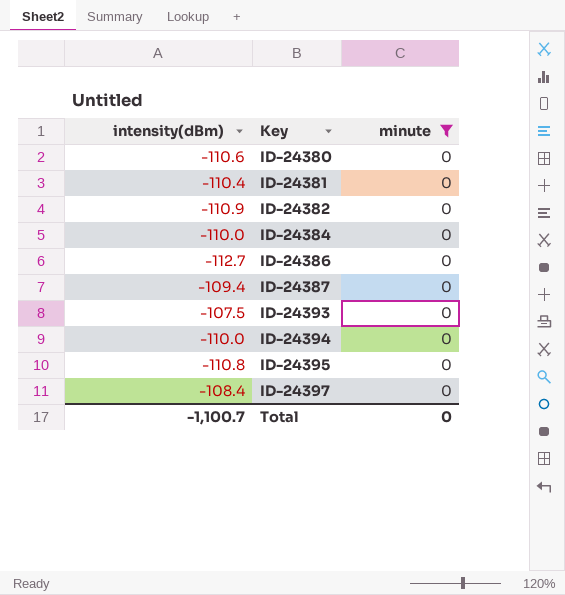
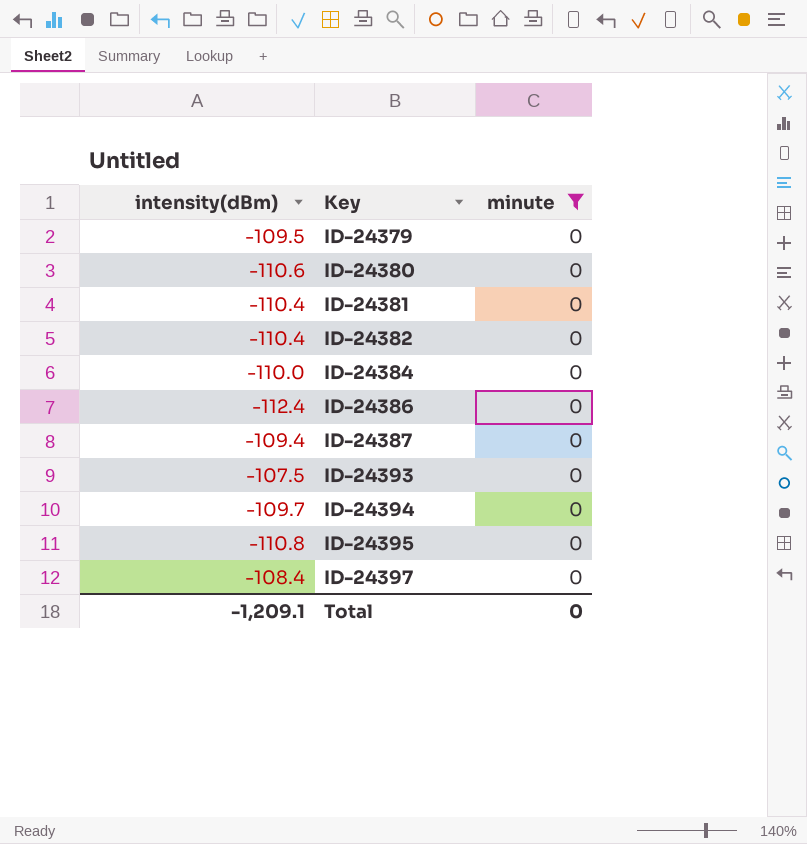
row ID-24379: none -> -109.5 | 0
ID-24382 | intensity(dBm): -110.9 -> -110.4
ID-24386 | intensity(dBm): -112.7 -> -112.4
ID-24394 | intensity(dBm): -110.0 -> -109.7
Total | intensity(dBm): -1,100.7 -> -1,209.1

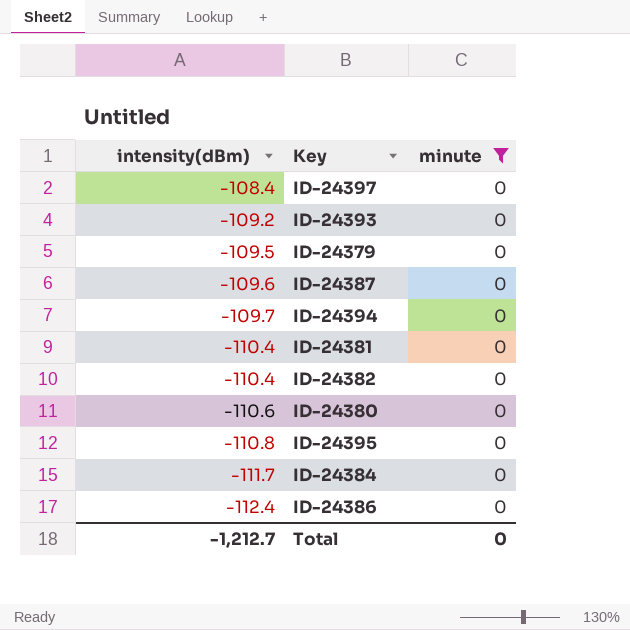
row order: Key ascending -> intensity(dBm) descending
ID-24393 | intensity(dBm): -107.5 -> -109.2
ID-24387 | intensity(dBm): -109.4 -> -109.6
ID-24384 | intensity(dBm): -110.0 -> -111.7
Total | intensity(dBm): -1,209.1 -> -1,212.7

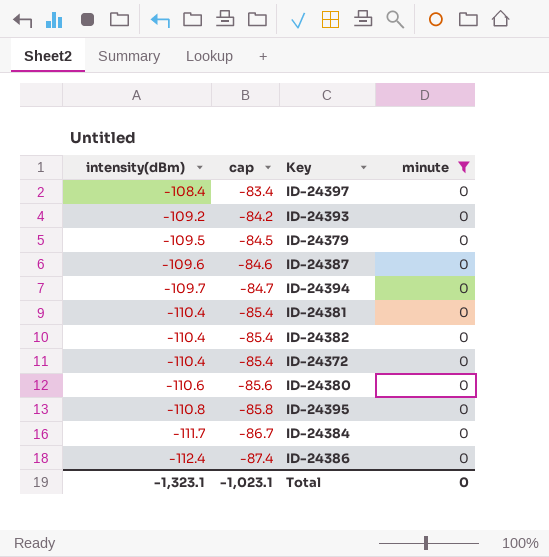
column cap | formula: none -> [intensity(dBm)] + 25
row ID-24372: none -> -110.4 | -85.4 | 0
Total | intensity(dBm): -1,212.7 -> -1,323.1

